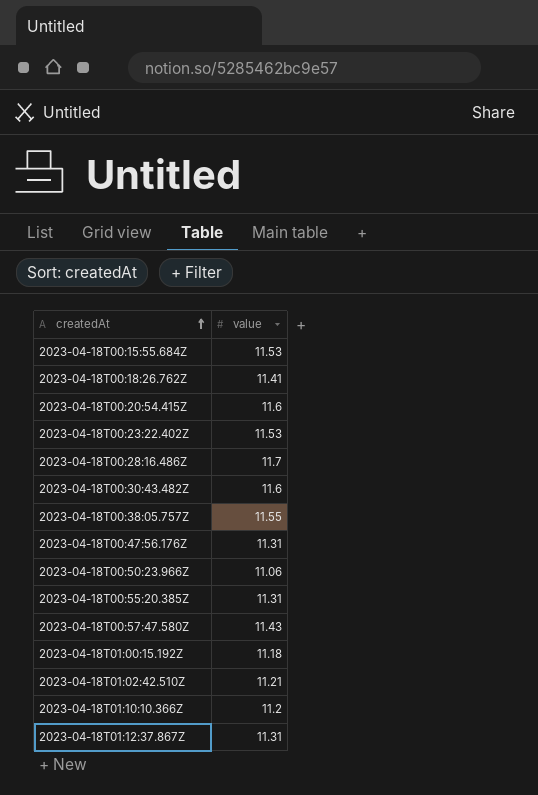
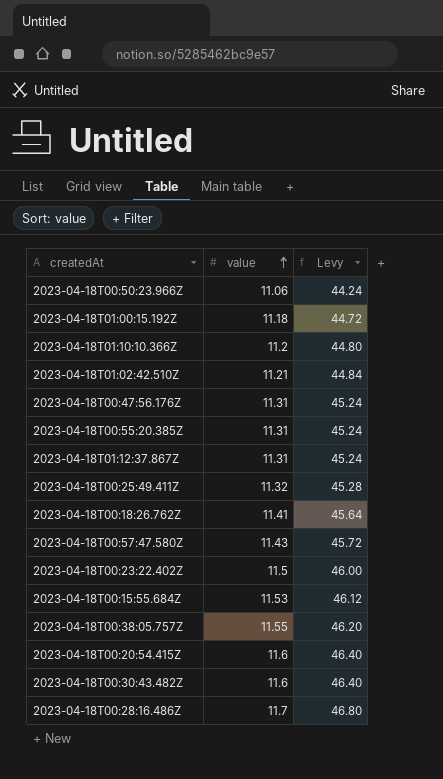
row order: createdAt ascending -> value ascending
column Levy | formula: none -> [value] * 4
row 2023-04-18T00:25:49.411Z: none -> 11.32 | 45.28
2023-04-18T00:23:22.402Z | value: 11.53 -> 11.5

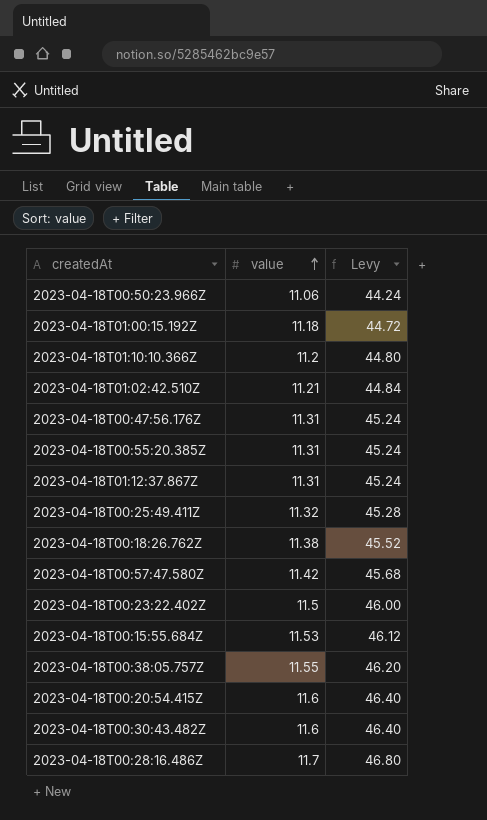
2023-04-18T00:18:26.762Z | value: 11.41 -> 11.38
2023-04-18T00:18:26.762Z | Levy: 45.64 -> 45.52
2023-04-18T00:57:47.580Z | value: 11.43 -> 11.42
2023-04-18T00:57:47.580Z | Levy: 45.72 -> 45.68

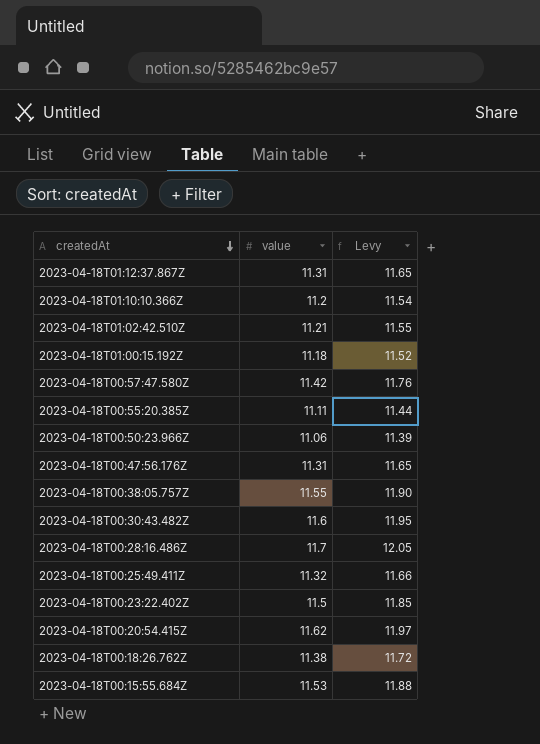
row order: value ascending -> createdAt descending
column Levy | formula: [value] * 4 -> [value] * 1.03
2023-04-18T00:55:20.385Z | value: 11.31 -> 11.11
2023-04-18T00:20:54.415Z | value: 11.6 -> 11.62

